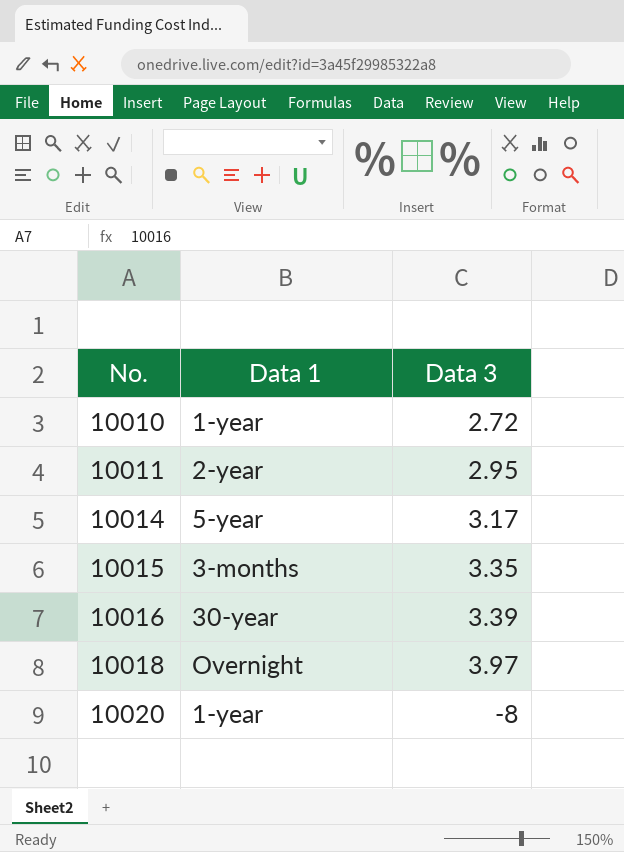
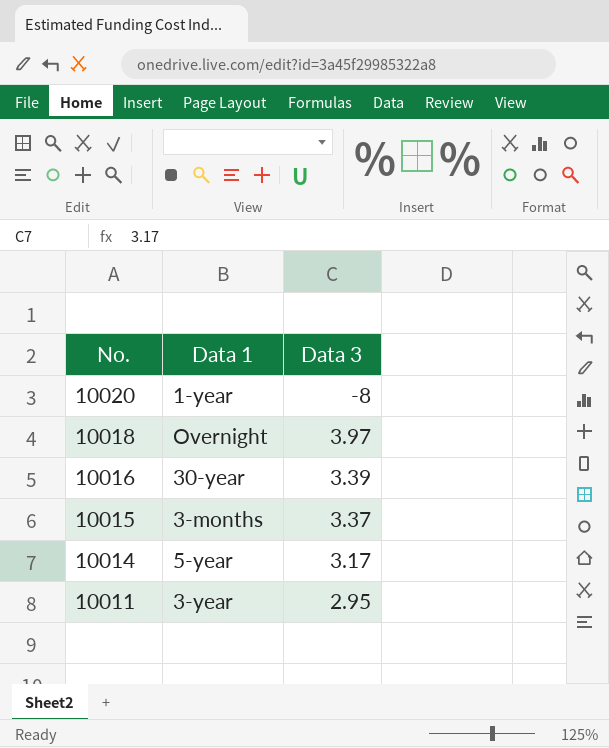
row order: No. ascending -> No. descending
row 10010: 1-year | 2.72 -> none
10015 | Data 3: 3.35 -> 3.37
10011 | Data 1: 2-year -> 3-year

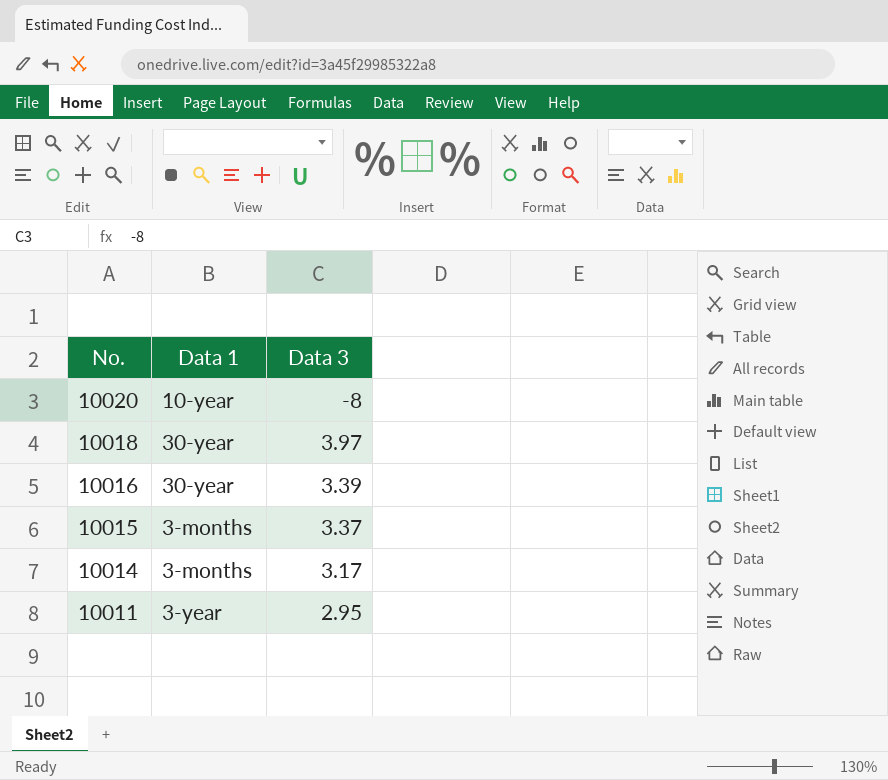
10020 | Data 1: 1-year -> 10-year
10018 | Data 1: Overnight -> 30-year
10014 | Data 1: 5-year -> 3-months

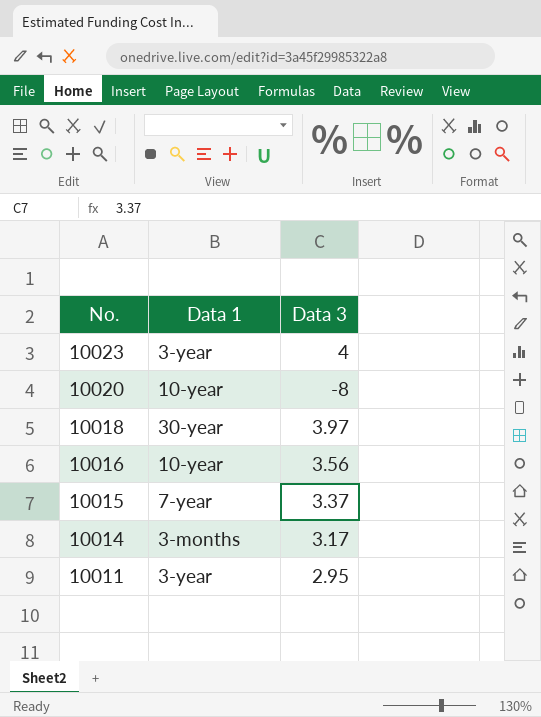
row 10023: none -> 3-year | 4
10016 | Data 1: 30-year -> 10-year
10016 | Data 3: 3.39 -> 3.56
10015 | Data 1: 3-months -> 7-year

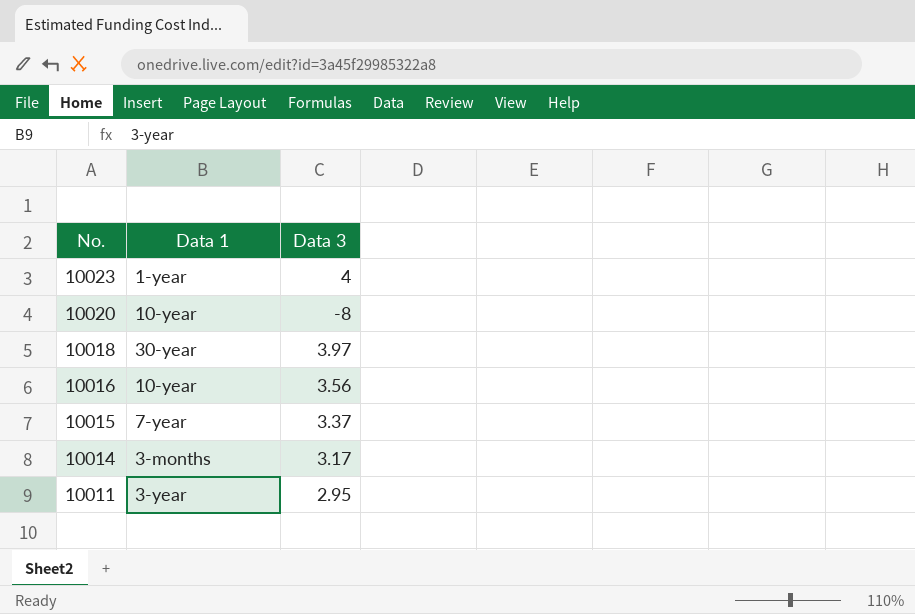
10023 | Data 1: 3-year -> 1-year

